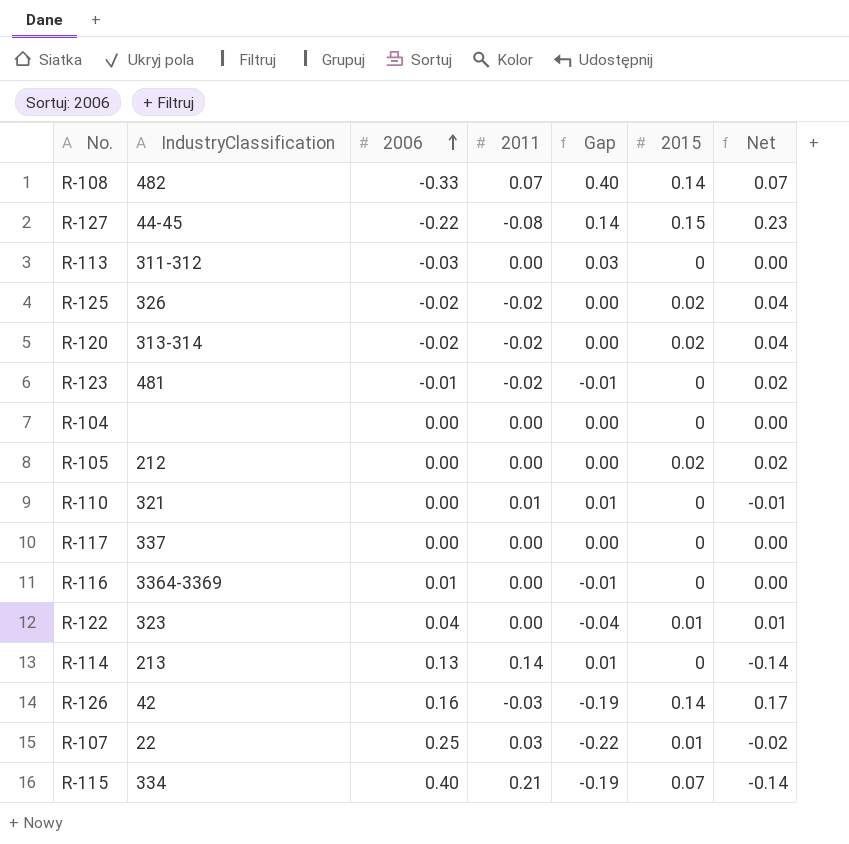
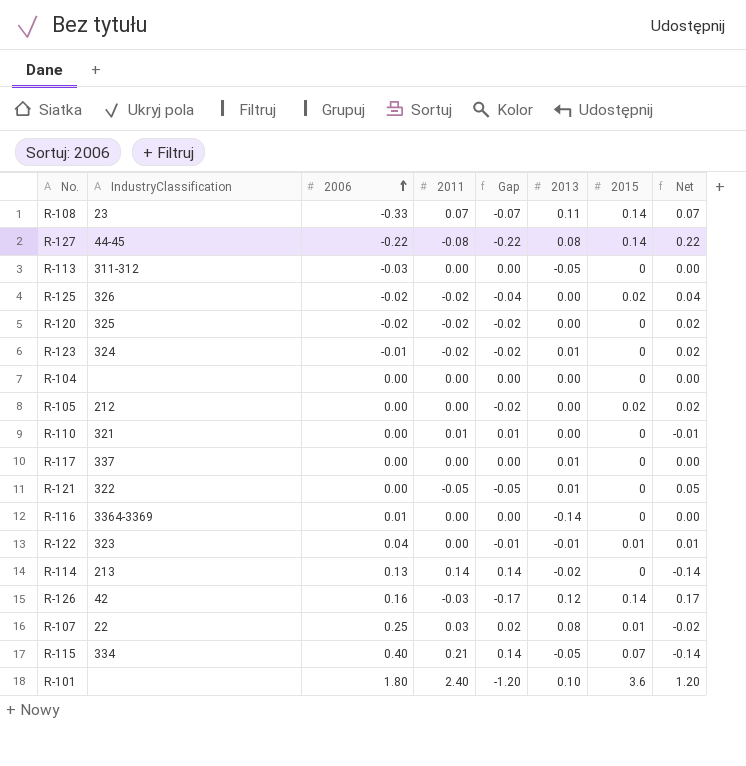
column Gap | formula: [2011] - [2006] -> [2011] - [2015]
column 2013 | position: none -> 6
R-108 | IndustryClassification: 482 -> 23
R-127 | 2015: 0.15 -> 0.14
R-127 | Net: 0.23 -> 0.22
R-120 | IndustryClassification: 313-314 -> 325
R-120 | 2015: 0.02 -> 0
R-120 | Net: 0.04 -> 0.02
R-123 | IndustryClassification: 481 -> 324
row R-121: none -> 322 | 0.00 | -0.05 | -0.05 | 0.01 | 0 | 0.05
row R-101: none -> none | 1.80 | 2.40 | -1.20 | 0.10 | 3.6 | 1.20

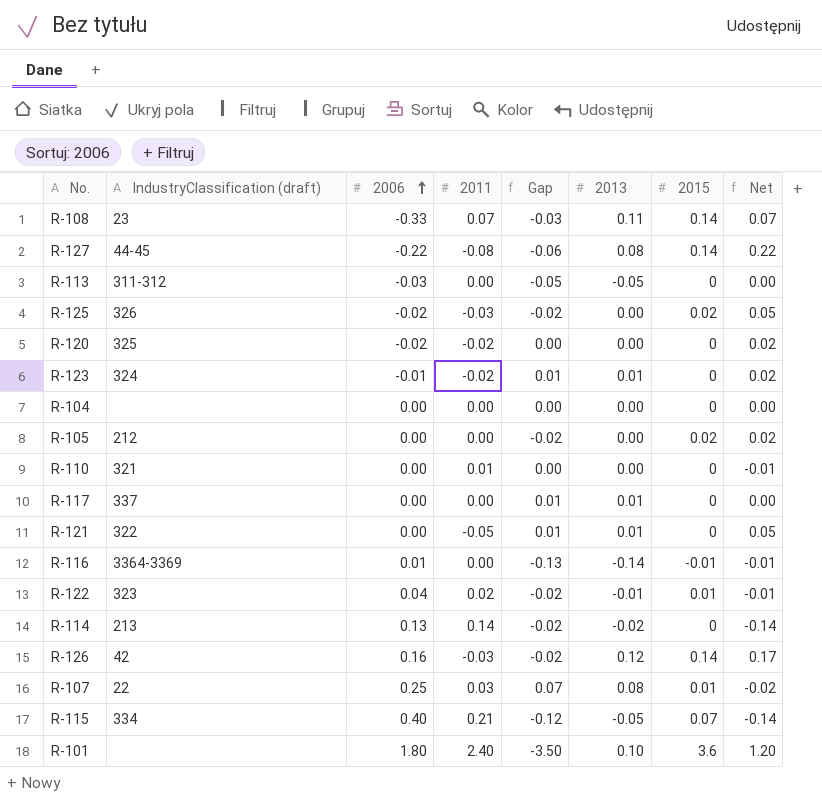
column name: IndustryClassification -> IndustryClassification (draft)
column Gap | formula: [2011] - [2015] -> [2013] - [2015]
R-125 | 2011: -0.02 -> -0.03
R-125 | Net: 0.04 -> 0.05
R-116 | 2015: 0 -> -0.01
R-116 | Net: 0.00 -> -0.01
R-122 | 2011: 0.00 -> 0.02
R-122 | Net: 0.01 -> -0.01

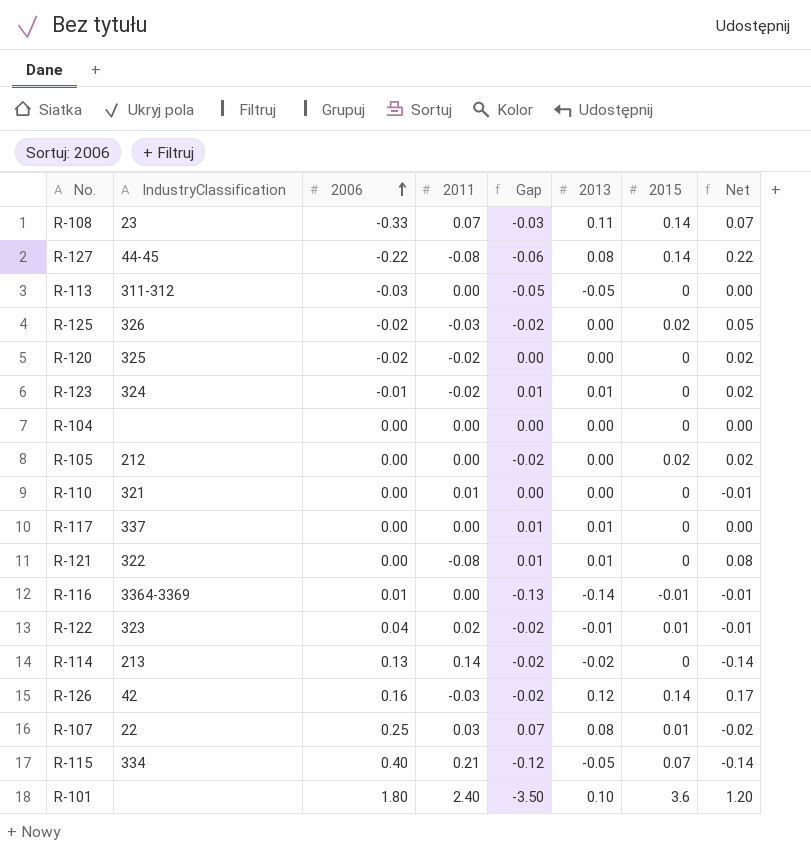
column name: IndustryClassification (draft) -> IndustryClassification
R-121 | 2011: -0.05 -> -0.08
R-121 | Net: 0.05 -> 0.08

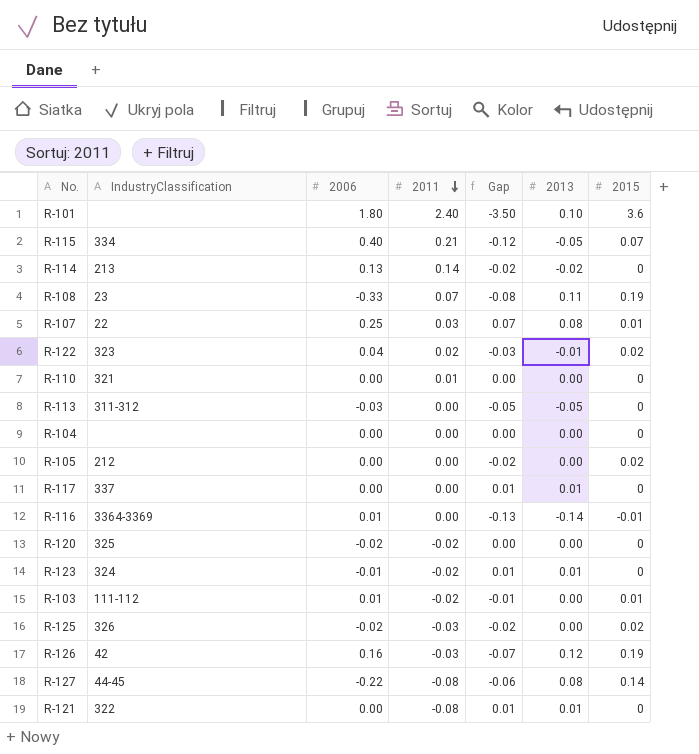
row order: 2006 ascending -> 2011 descending
column Net | formula: [2015] - [2011] -> none
R-108 | Gap: -0.03 -> -0.08
R-108 | 2015: 0.14 -> 0.19
R-122 | Gap: -0.02 -> -0.03
R-122 | 2015: 0.01 -> 0.02
row R-103: none -> 111-112 | 0.01 | -0.02 | -0.01 | 0.00 | 0.01
R-126 | Gap: -0.02 -> -0.07
R-126 | 2015: 0.14 -> 0.19

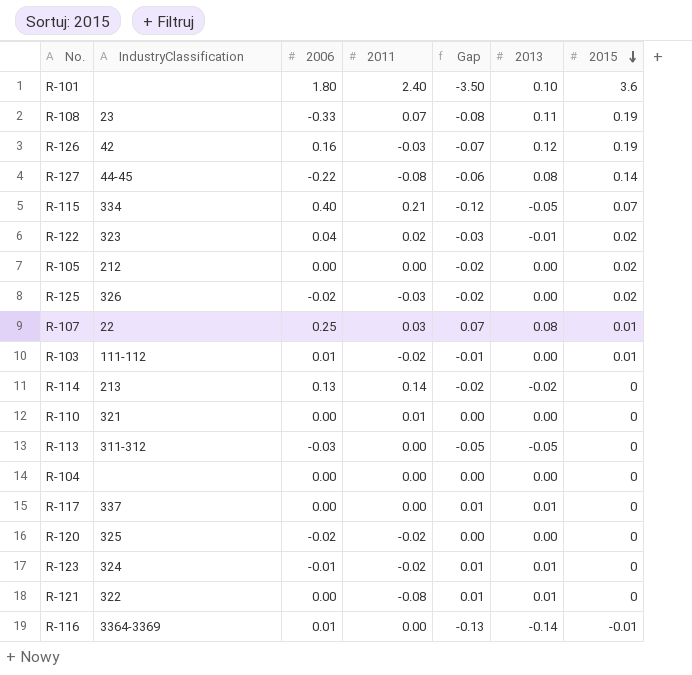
row order: 2011 descending -> 2015 descending

